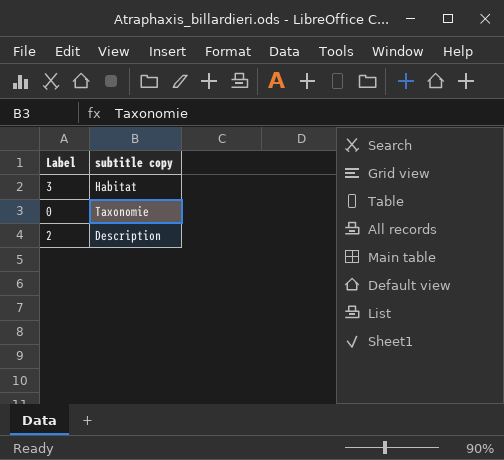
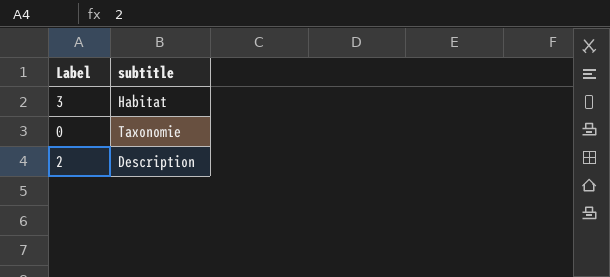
column name: subtitle copy -> subtitle

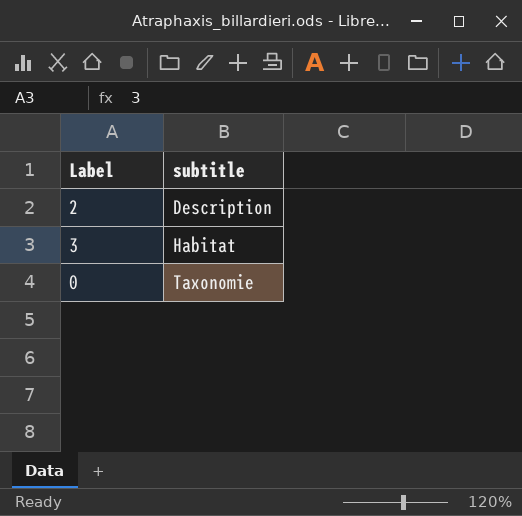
row order: none -> subtitle ascending

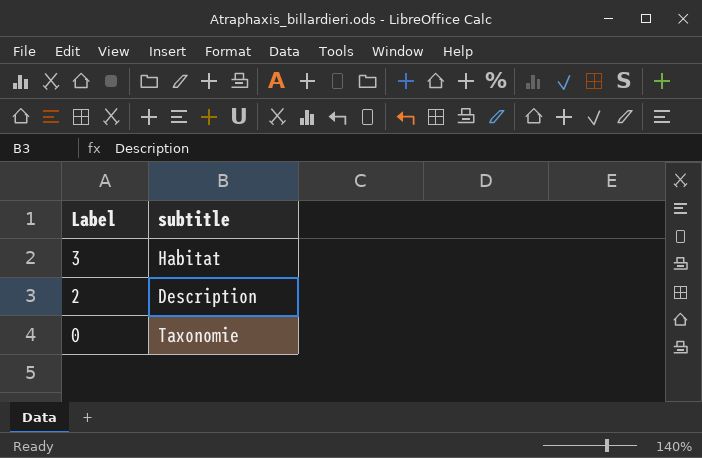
row order: subtitle ascending -> Label descending

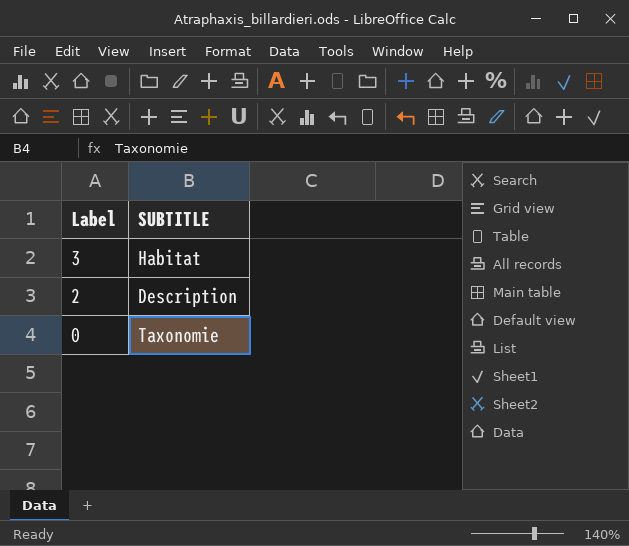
column name: subtitle -> SUBTITLE

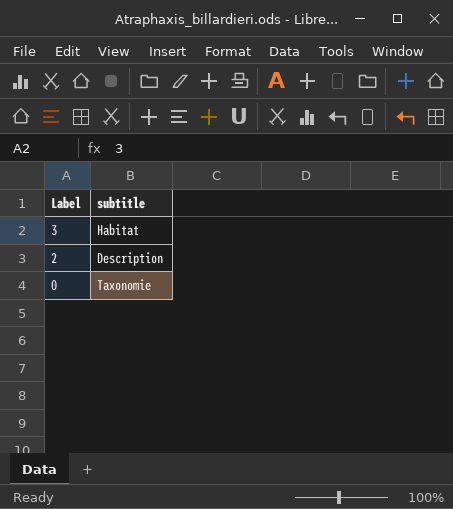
column name: SUBTITLE -> subtitle

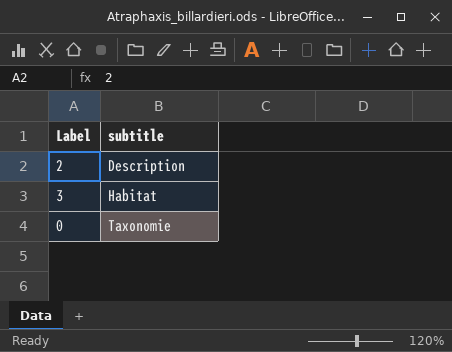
row order: Label descending -> subtitle ascending

